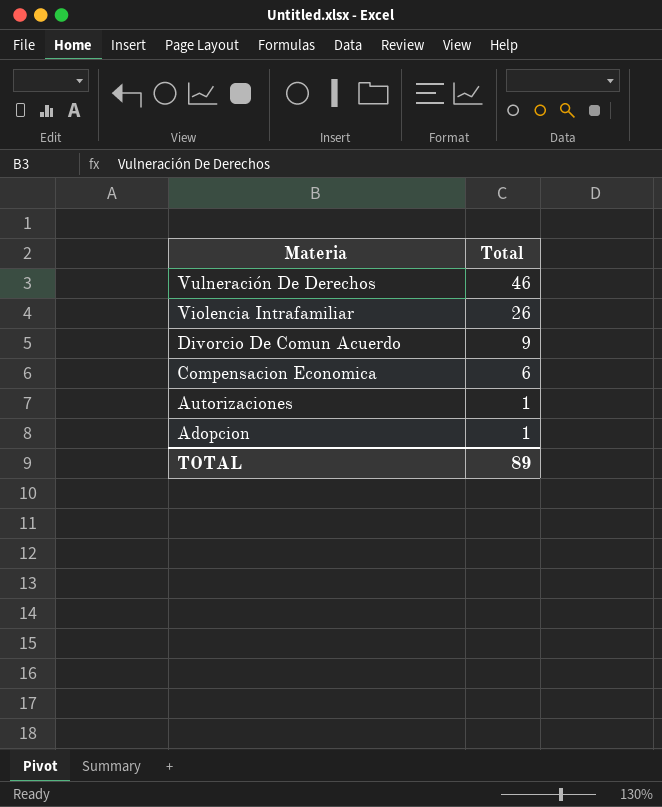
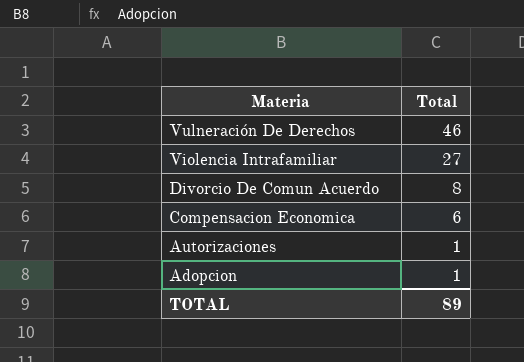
Violencia Intrafamiliar | Total: 26 -> 27
Divorcio De Comun Acuerdo | Total: 9 -> 8

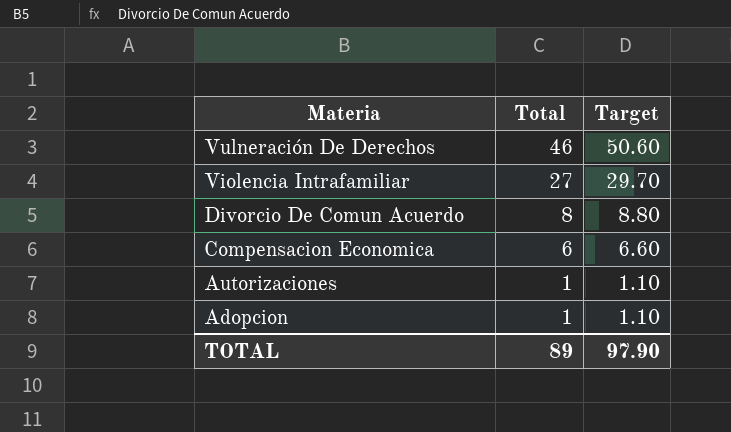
column Target | formula: none -> [Total] * 1.1

